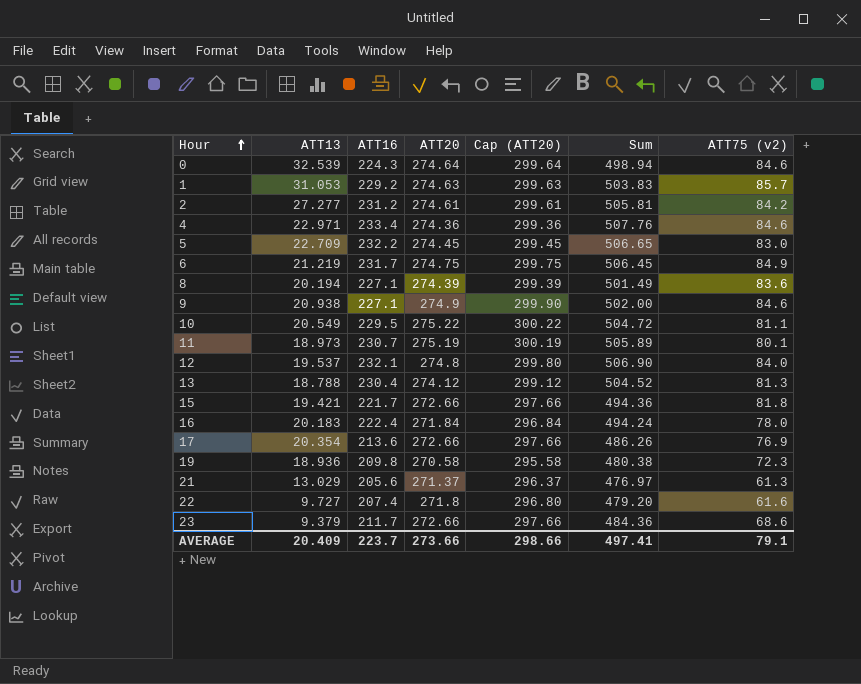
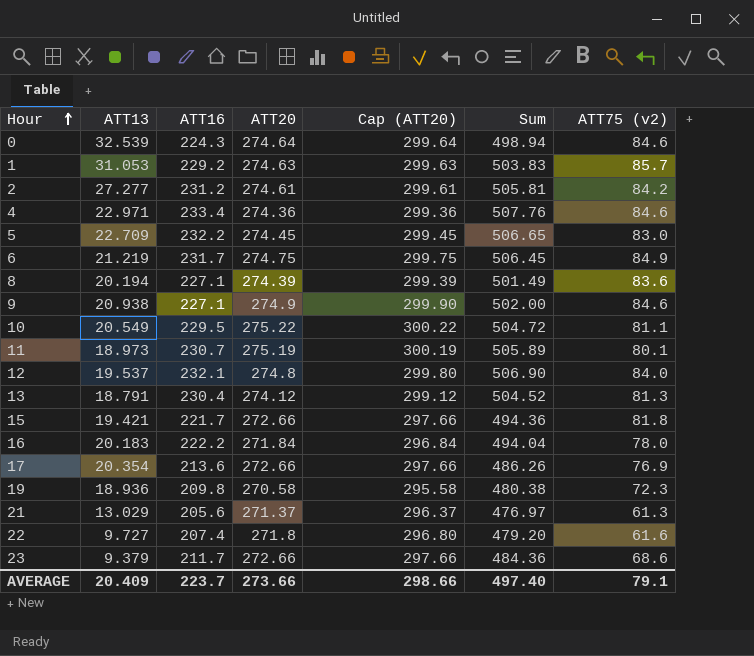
13 | ATT13: 18.788 -> 18.791
16 | ATT16: 222.4 -> 222.2
16 | Sum: 494.24 -> 494.04
AVERAGE | Sum: 497.41 -> 497.40

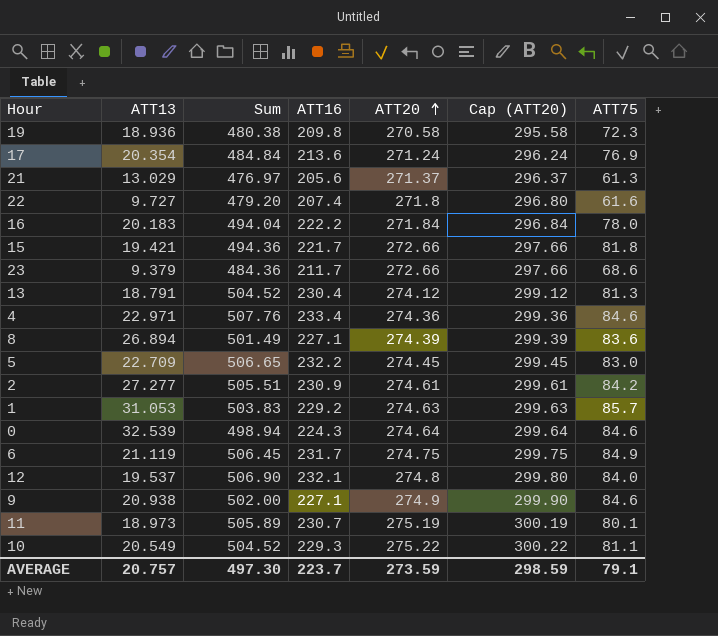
row order: Hour ascending -> ATT20 ascending
column Sum | position: 6 -> 3
column name: ATT75 (v2) -> ATT75
17 | Sum: 486.26 -> 484.84
17 | ATT20: 272.66 -> 271.24
17 | Cap (ATT20): 297.66 -> 296.24
8 | ATT13: 20.194 -> 26.894
2 | Sum: 505.81 -> 505.51
2 | ATT16: 231.2 -> 230.9
6 | ATT13: 21.219 -> 21.119
10 | Sum: 504.72 -> 504.52
10 | ATT16: 229.5 -> 229.3
AVERAGE | ATT13: 20.409 -> 20.757
AVERAGE | Sum: 497.40 -> 497.30
AVERAGE | ATT20: 273.66 -> 273.59
AVERAGE | Cap (ATT20): 298.66 -> 298.59

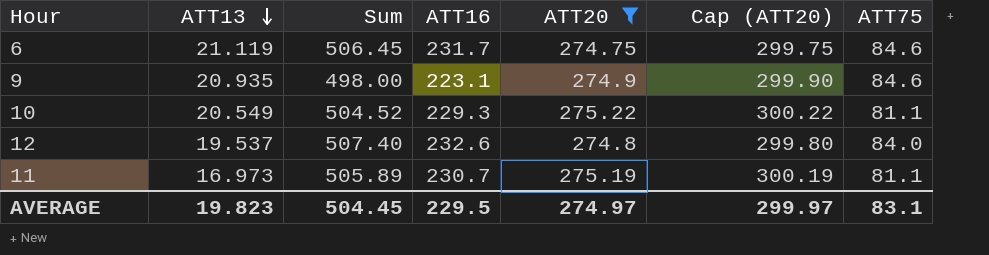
filter: none -> ATT20 >= 274.75
row order: ATT20 ascending -> ATT13 descending
6 | ATT75: 84.9 -> 84.6
9 | ATT13: 20.938 -> 20.935
9 | Sum: 502.00 -> 498.00
9 | ATT16: 227.1 -> 223.1
12 | Sum: 506.90 -> 507.40
12 | ATT16: 232.1 -> 232.6
11 | ATT13: 18.973 -> 16.973
11 | ATT75: 80.1 -> 81.1
AVERAGE | ATT13: 20.757 -> 19.823
AVERAGE | Sum: 497.30 -> 504.45
AVERAGE | ATT16: 223.7 -> 229.5
AVERAGE | ATT20: 273.59 -> 274.97
AVERAGE | Cap (ATT20): 298.59 -> 299.97
AVERAGE | ATT75: 79.1 -> 83.1

